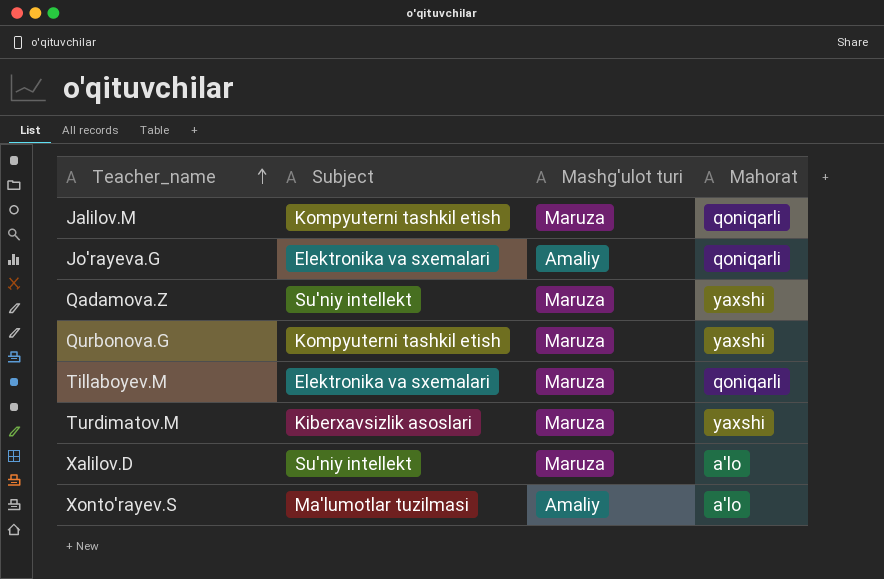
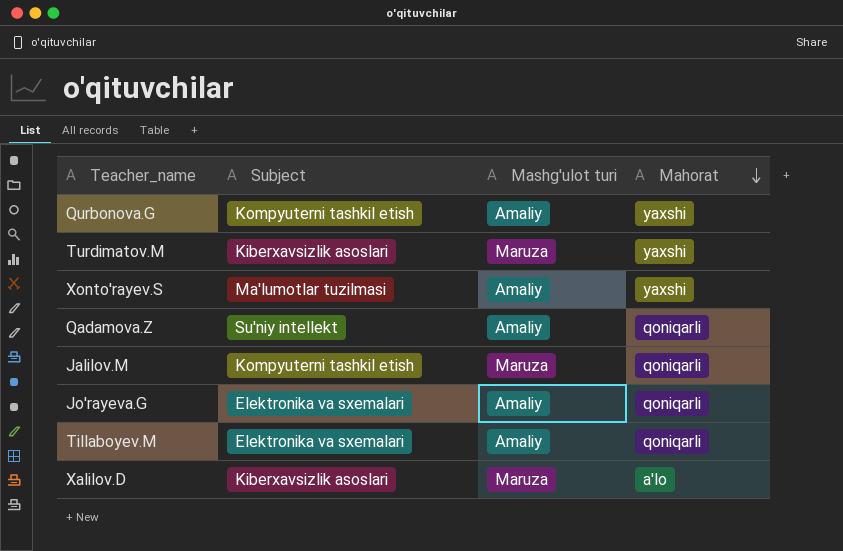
row order: Teacher_name ascending -> Mahorat descending
Qurbonova.G | Mashg'ulot turi: Maruza -> Amaliy
Xonto'rayev.S | Mahorat: a'lo -> yaxshi
Qadamova.Z | Mashg'ulot turi: Maruza -> Amaliy
Qadamova.Z | Mahorat: yaxshi -> qoniqarli
Tillaboyev.M | Mashg'ulot turi: Maruza -> Amaliy
Xalilov.D | Subject: Su'niy intellekt -> Kiberxavsizlik asoslari

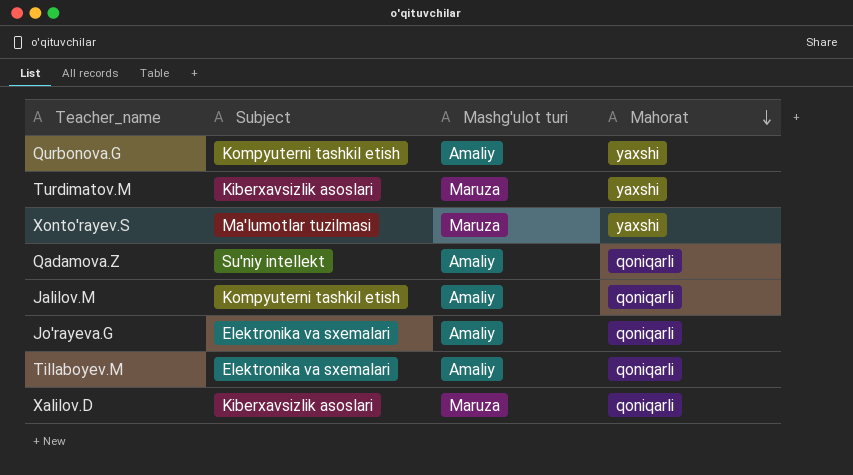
Xonto'rayev.S | Mashg'ulot turi: Amaliy -> Maruza
Jalilov.M | Mashg'ulot turi: Maruza -> Amaliy
Xalilov.D | Mahorat: a'lo -> qoniqarli

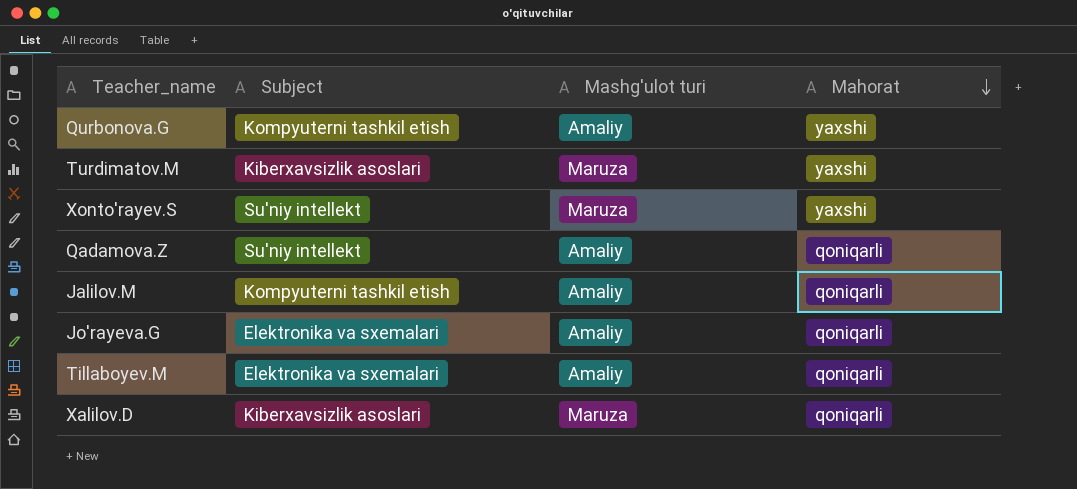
Xonto'rayev.S | Subject: Ma'lumotlar tuzilmasi -> Su'niy intellekt

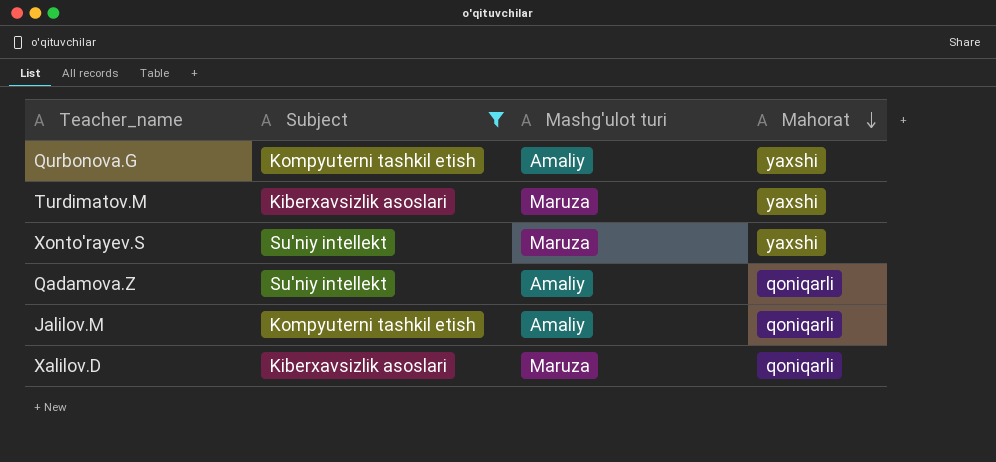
filter: none -> Subject != Elektronika va sxemalari

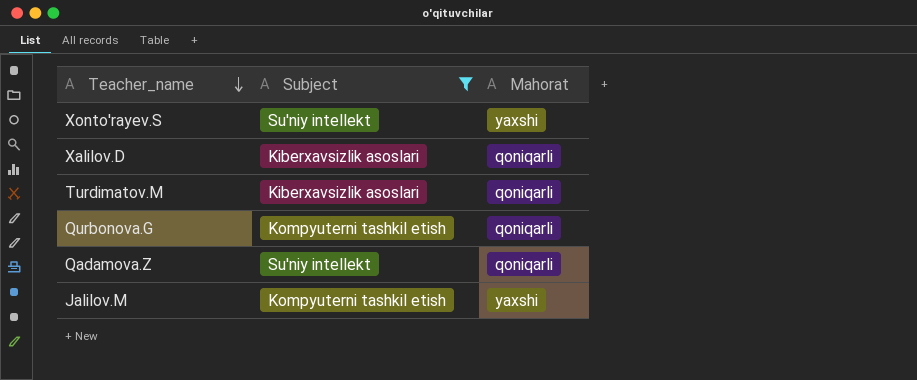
row order: Mahorat descending -> Teacher_name descending
column Mashg'ulot turi | position: 3 -> none
Turdimatov.M | Mahorat: yaxshi -> qoniqarli
Qurbonova.G | Mahorat: yaxshi -> qoniqarli
Jalilov.M | Mahorat: qoniqarli -> yaxshi

